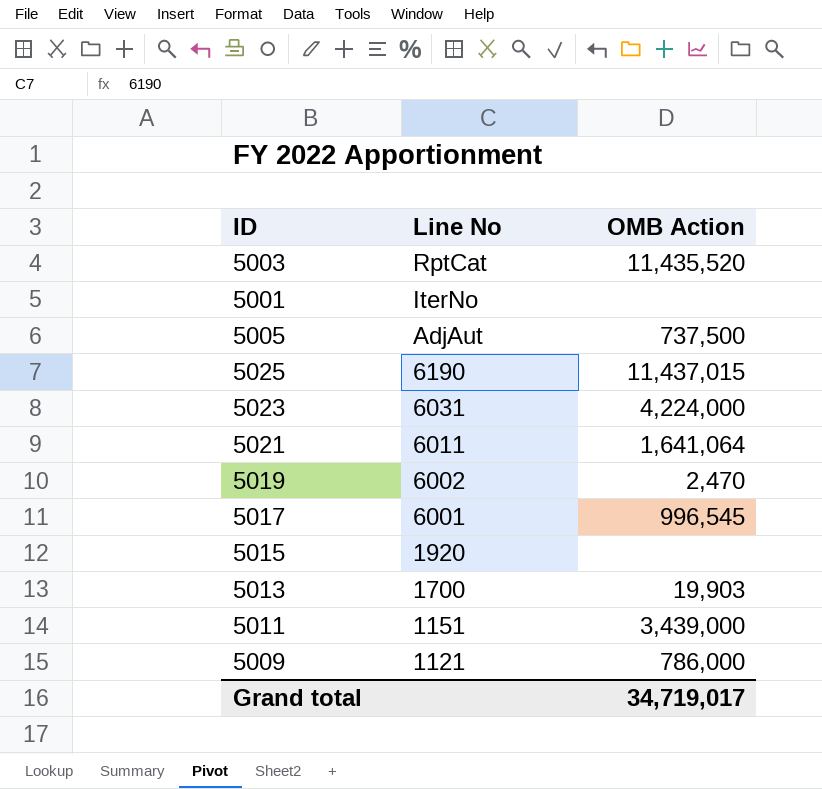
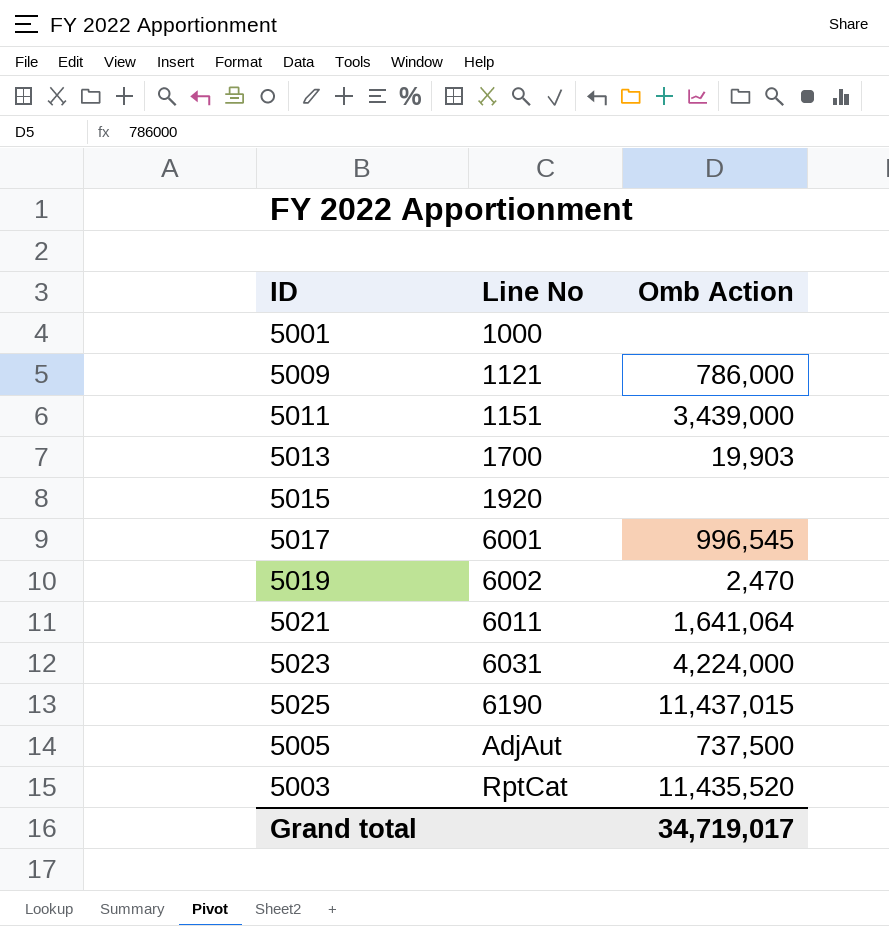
row order: Line No descending -> Line No ascending
column name: OMB Action -> Omb Action
5001 | Line No: IterNo -> 1000

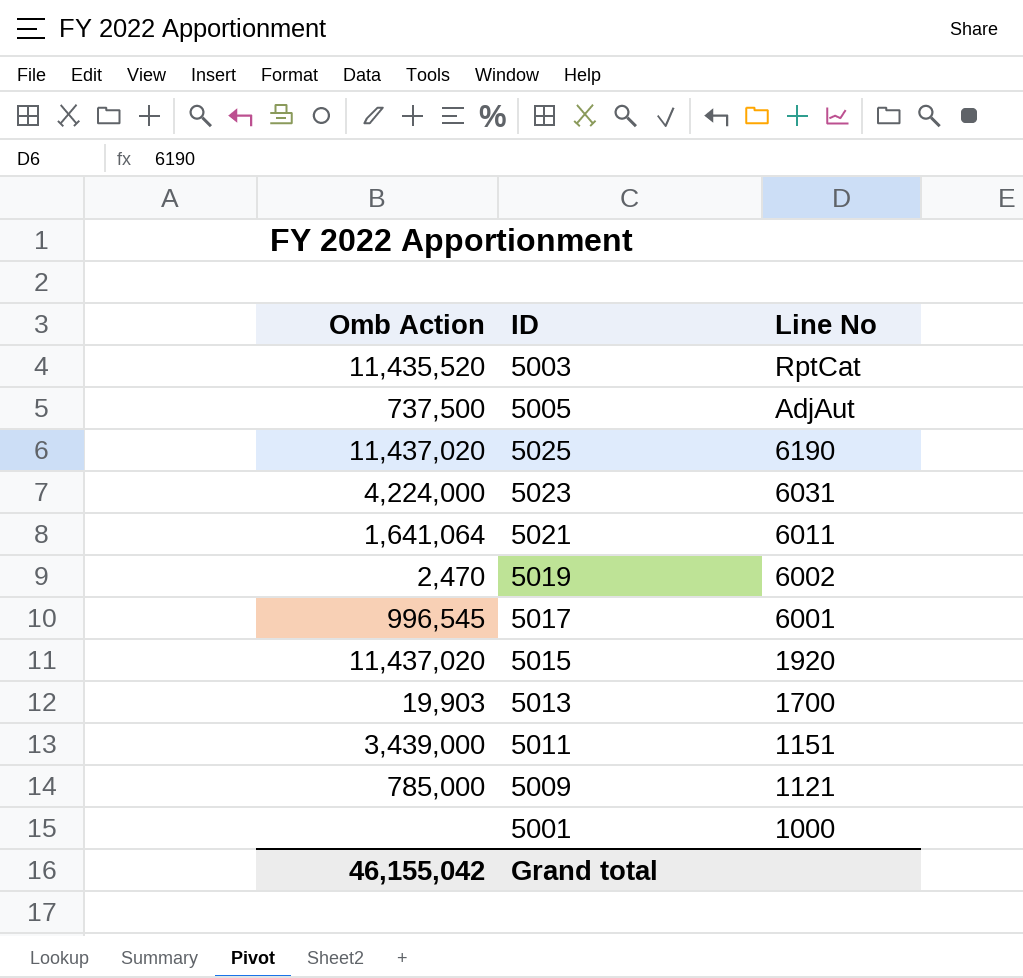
row order: Line No ascending -> Line No descending
column Omb Action | position: 3 -> 1
5025 | Omb Action: 11,437,015 -> 11,437,020
5015 | Omb Action: none -> 11,437,020
5009 | Omb Action: 786,000 -> 785,000
Grand total | Omb Action: 34,719,017 -> 46,155,042

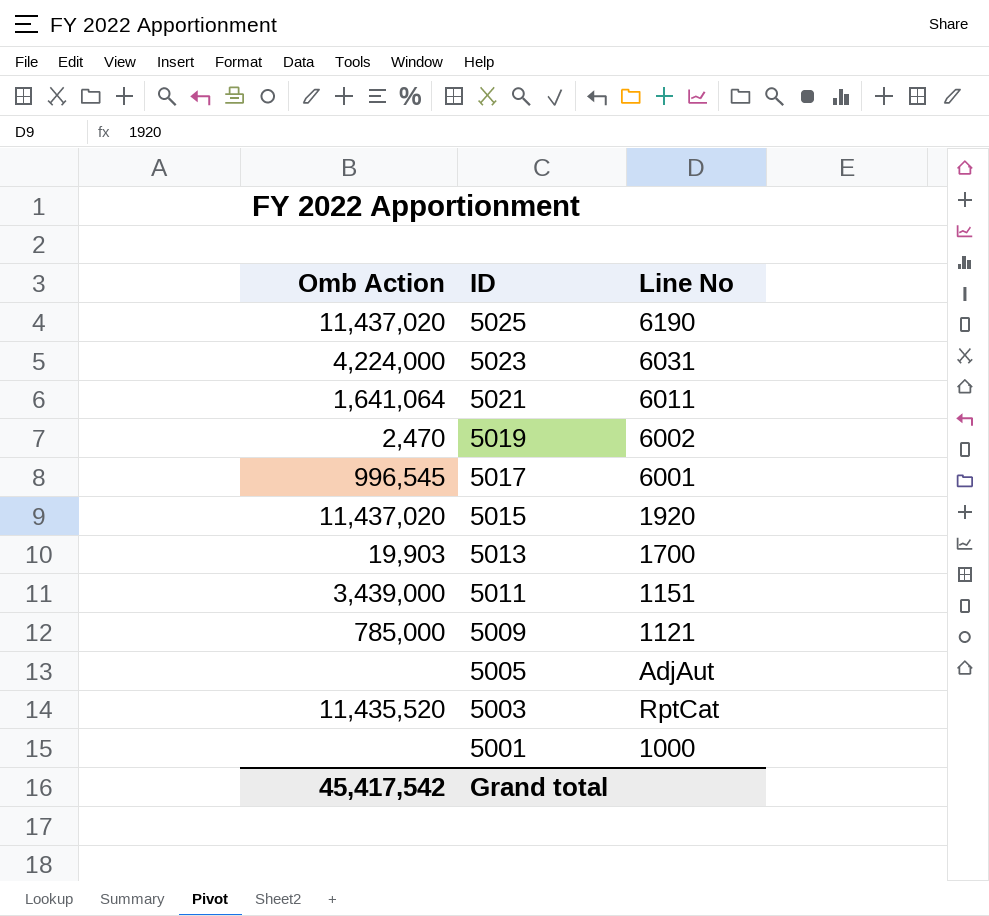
row order: Line No descending -> ID descending
5005 | Omb Action: 737,500 -> none
Grand total | Omb Action: 46,155,042 -> 45,417,542

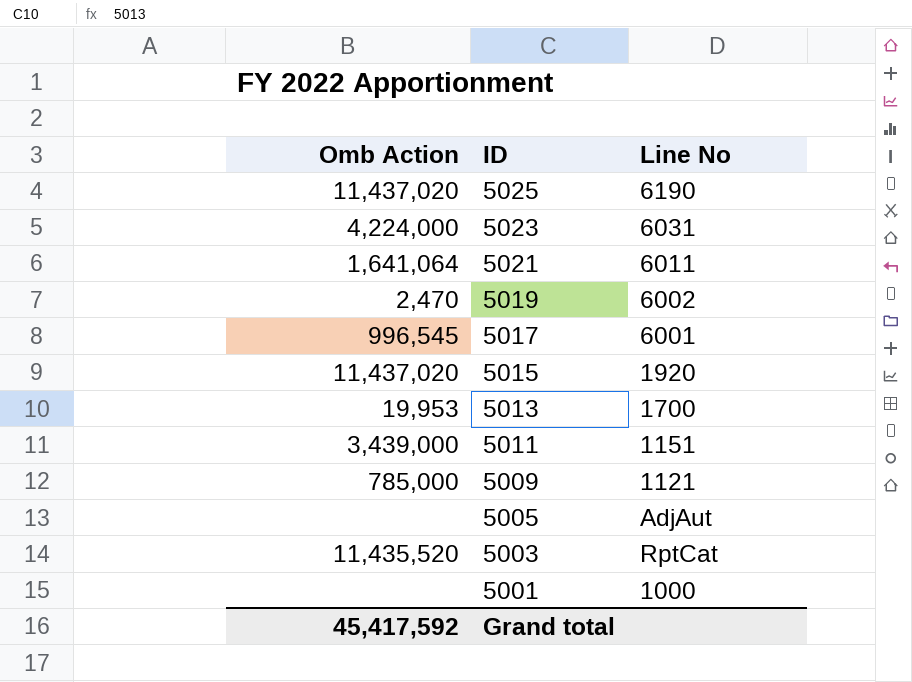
5013 | Omb Action: 19,903 -> 19,953
Grand total | Omb Action: 45,417,542 -> 45,417,592

